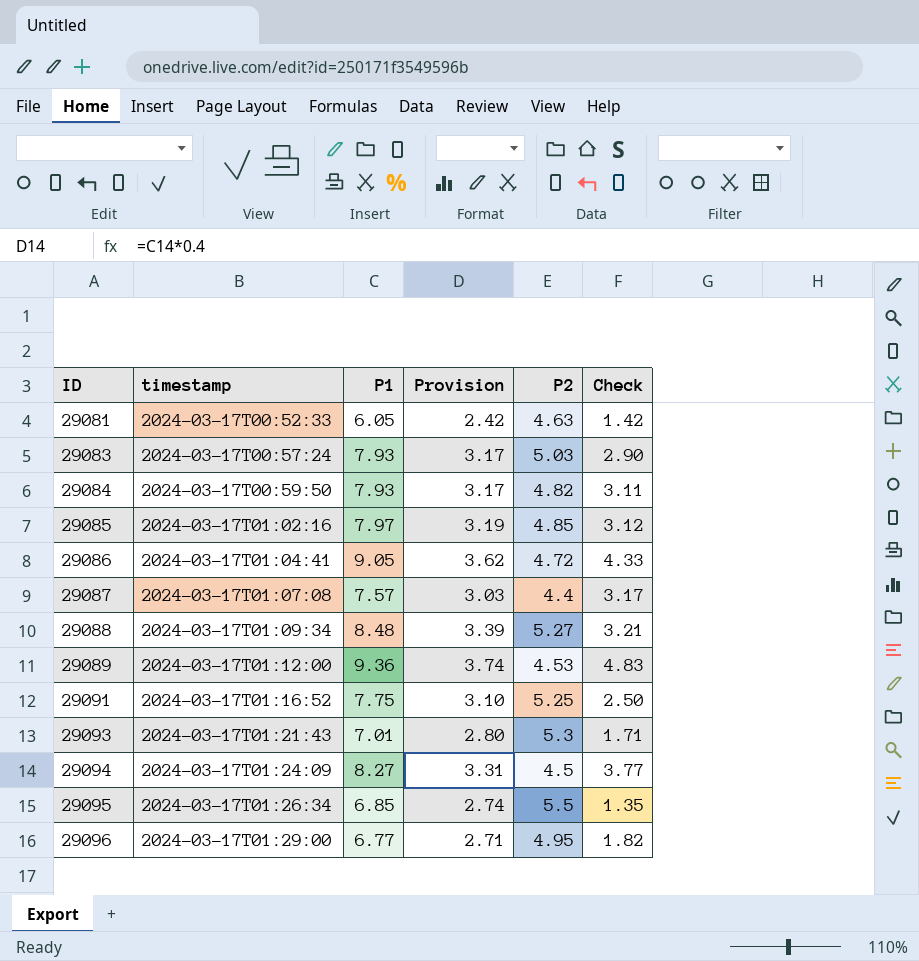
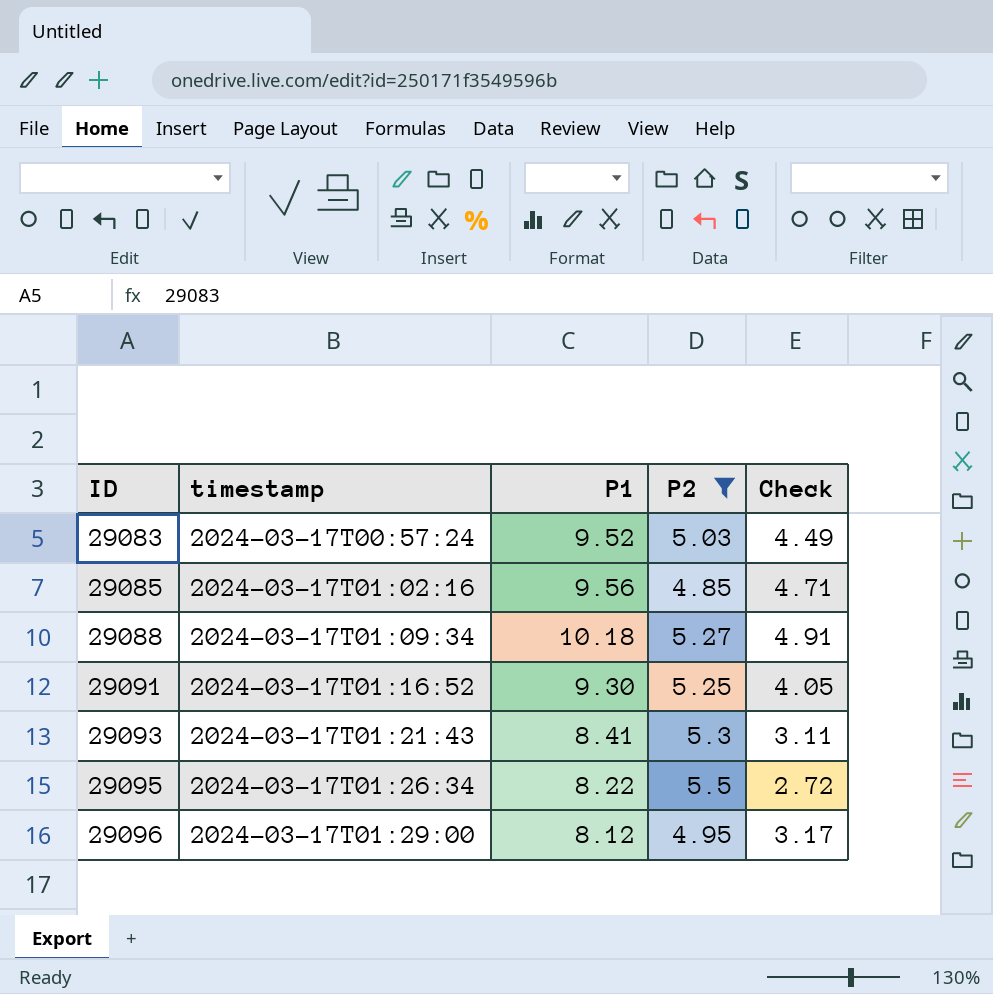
filter: none -> P2 >= 4.85
column Provision | formula: [P1] * 0.4 -> none
29083 | P1: 7.93 -> 9.52
29083 | Check: 2.90 -> 4.49
29085 | P1: 7.97 -> 9.56
29085 | Check: 3.12 -> 4.71
29088 | P1: 8.48 -> 10.18
29088 | Check: 3.21 -> 4.91
29091 | P1: 7.75 -> 9.30
29091 | Check: 2.50 -> 4.05
29093 | P1: 7.01 -> 8.41
29093 | Check: 1.71 -> 3.11
29095 | P1: 6.85 -> 8.22
29095 | Check: 1.35 -> 2.72
29096 | P1: 6.77 -> 8.12
29096 | Check: 1.82 -> 3.17

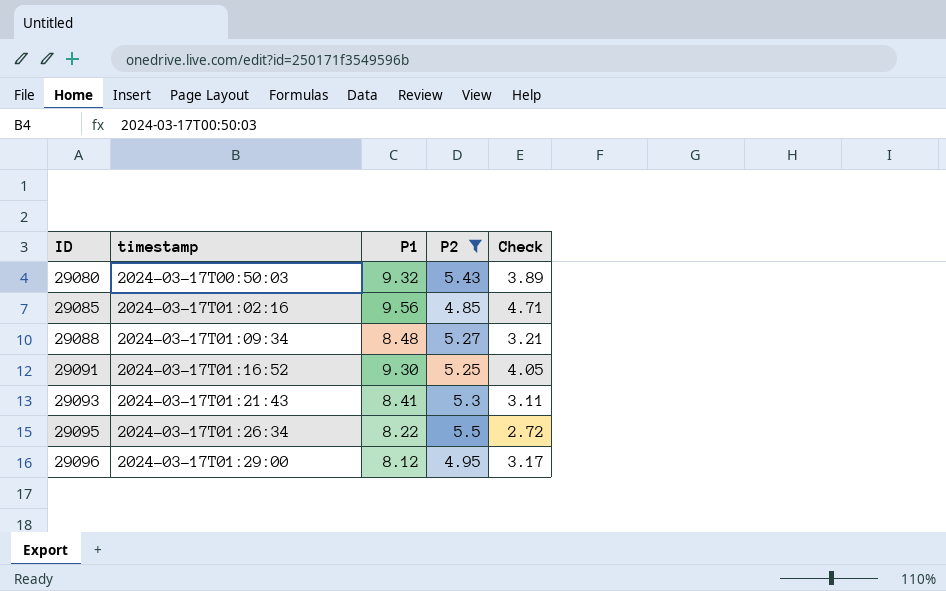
row 29083: 2024-03-17T00:57:24 | 9.52 | 5.03 | 4.49 -> none
row 29080: none -> 2024-03-17T00:50:03 | 9.32 | 5.43 | 3.89
29088 | P1: 10.18 -> 8.48
29088 | Check: 4.91 -> 3.21

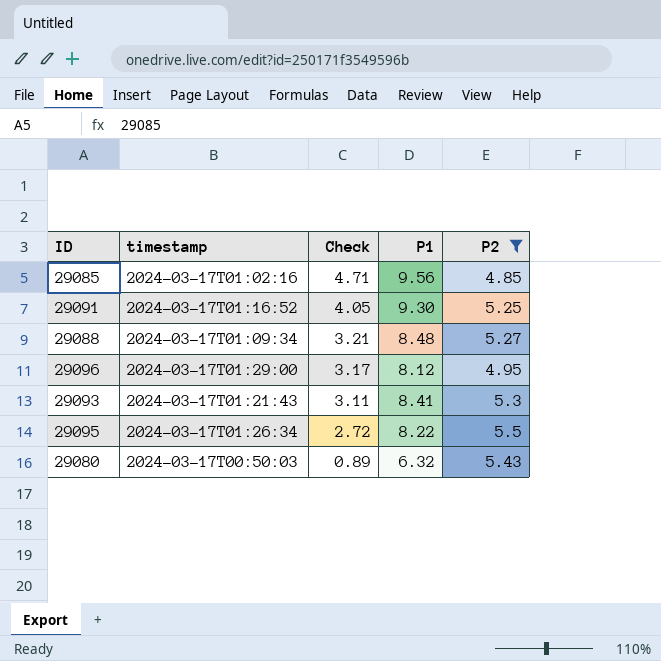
row order: ID ascending -> Check descending
column Check | position: 5 -> 3
29080 | Check: 3.89 -> 0.89
29080 | P1: 9.32 -> 6.32

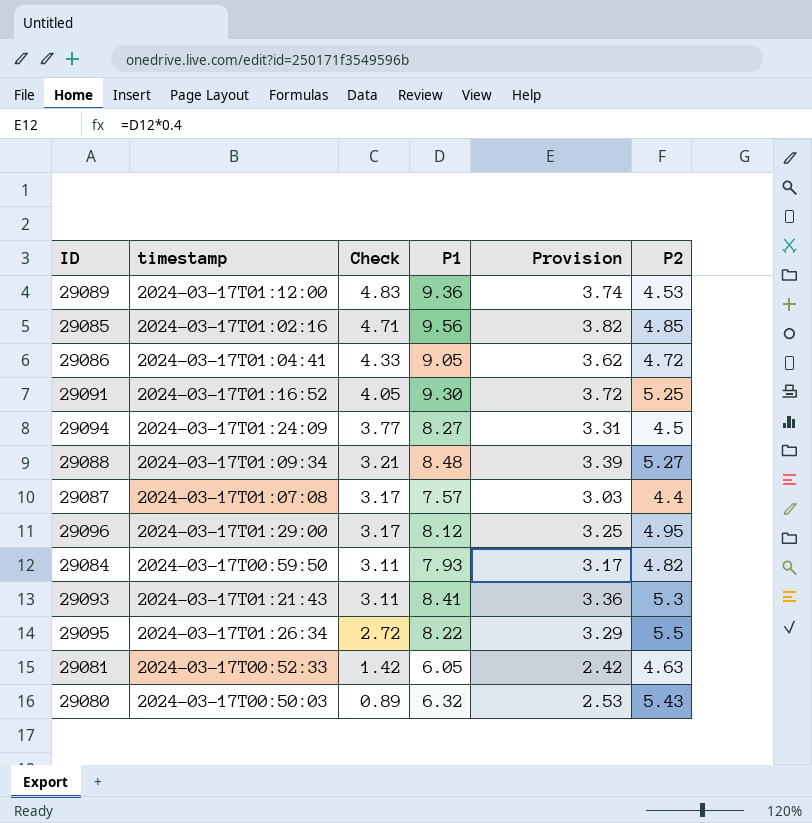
filter: P2 >= 4.85 -> none
column Provision | formula: none -> [P1] * 0.4

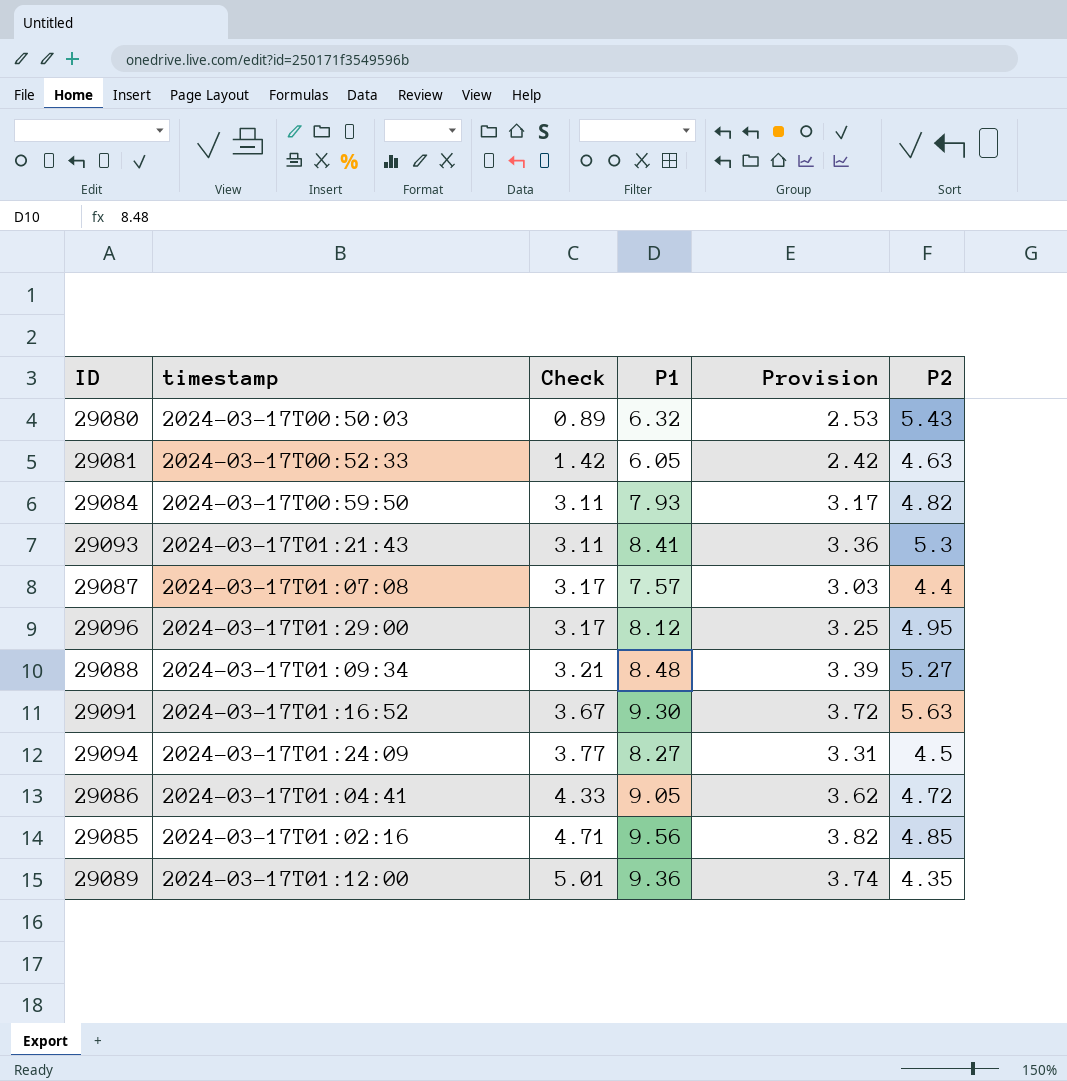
row order: Check descending -> Check ascending
row 29095: 2024-03-17T01:26:34 | 2.72 | 8.22 | 3.29 | 5.5 -> none
29091 | Check: 4.05 -> 3.67
29091 | P2: 5.25 -> 5.63
29089 | Check: 4.83 -> 5.01
29089 | P2: 4.53 -> 4.35

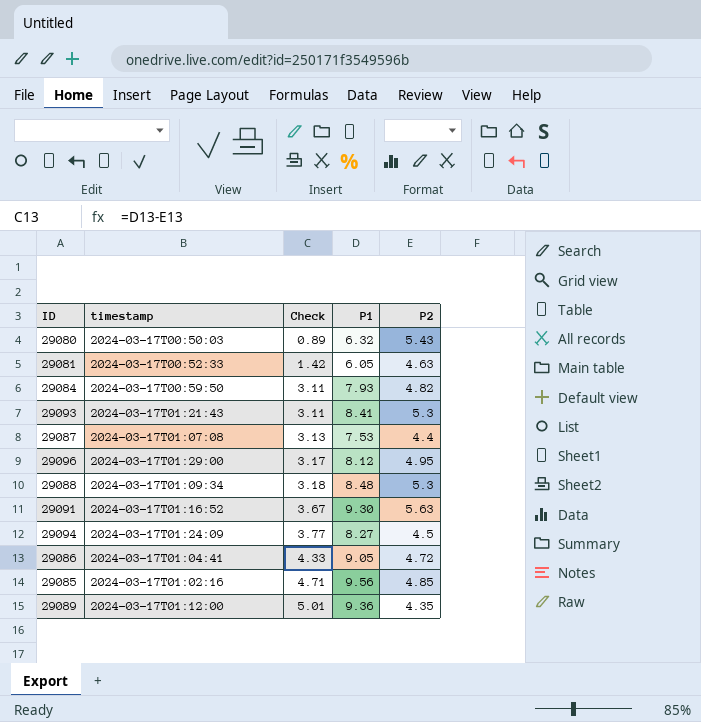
column Provision | formula: [P1] * 0.4 -> none
29087 | Check: 3.17 -> 3.13
29087 | P1: 7.57 -> 7.53
29088 | Check: 3.21 -> 3.18
29088 | P2: 5.27 -> 5.3

